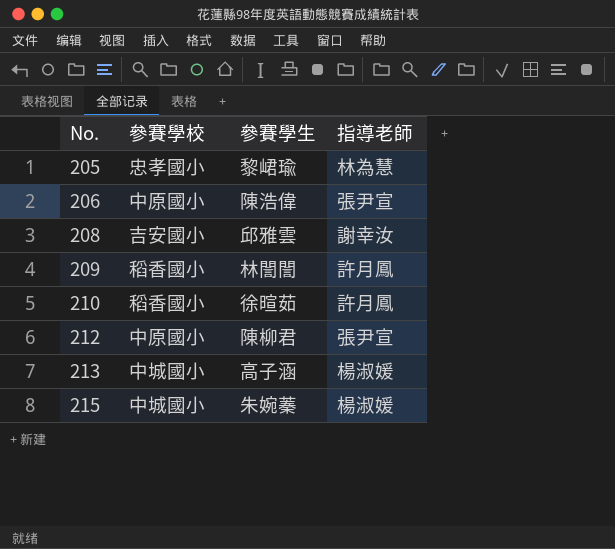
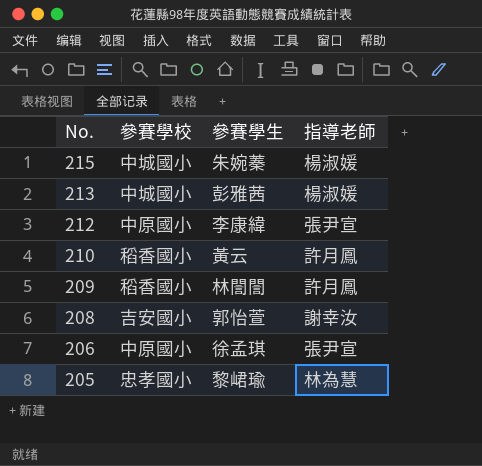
row order: No. ascending -> No. descending
213 | 參賽學生: 高子涵 -> 彭雅茜
212 | 參賽學生: 陳柳君 -> 李康緯
210 | 參賽學生: 徐暄茹 -> 黃云
208 | 參賽學生: 邱雅雲 -> 郭怡萱
206 | 參賽學生: 陳浩偉 -> 徐孟琪

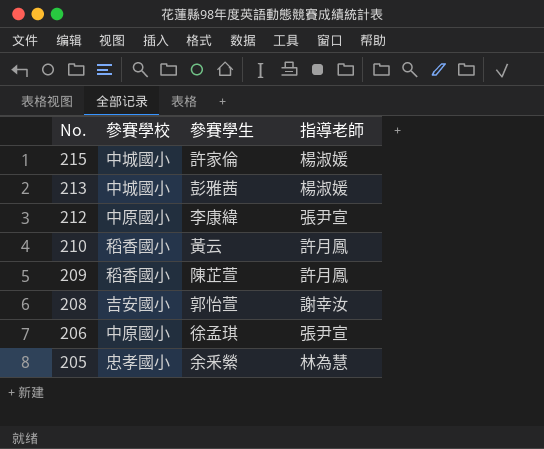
215 | 參賽學生: 朱婉蓁 -> 許家倫
209 | 參賽學生: 林誾誾 -> 陳芷萱
205 | 參賽學生: 黎峮瑜 -> 余釆縈

